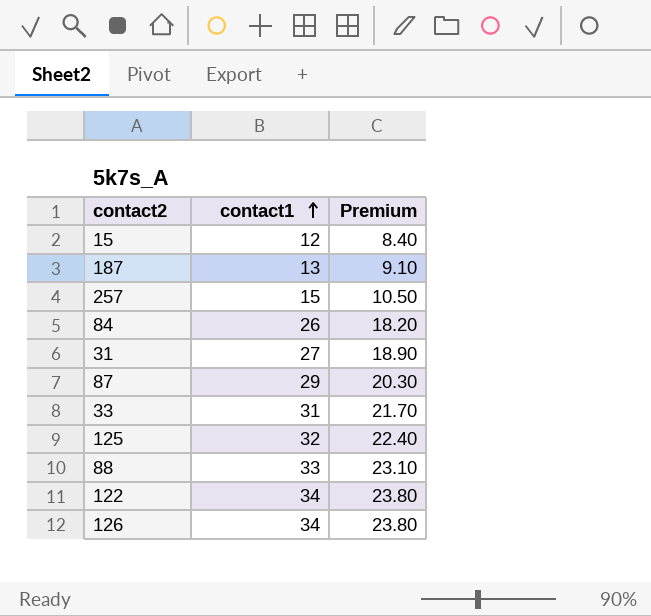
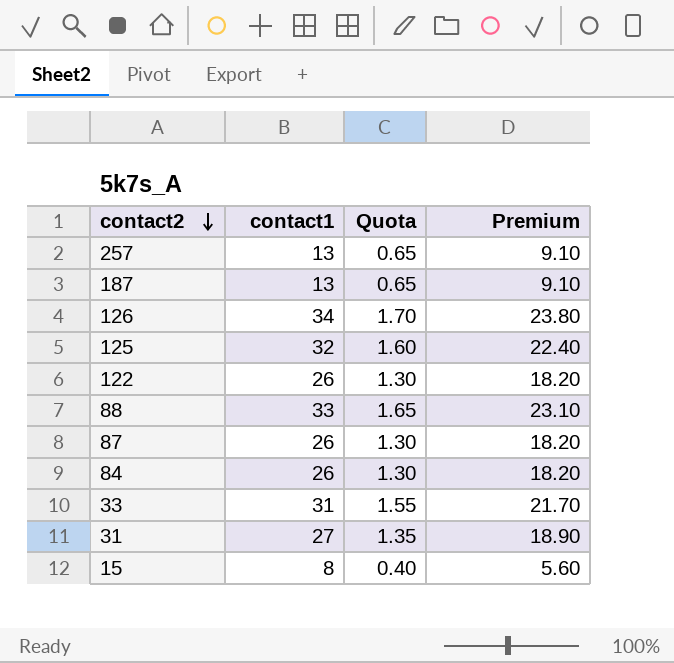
row order: contact1 ascending -> contact2 descending
column Quota | formula: none -> [contact1] * 0.05
257 | contact1: 15 -> 13
257 | Premium: 10.50 -> 9.10
122 | contact1: 34 -> 26
122 | Premium: 23.80 -> 18.20
87 | contact1: 29 -> 26
87 | Premium: 20.30 -> 18.20
15 | contact1: 12 -> 8
15 | Premium: 8.40 -> 5.60

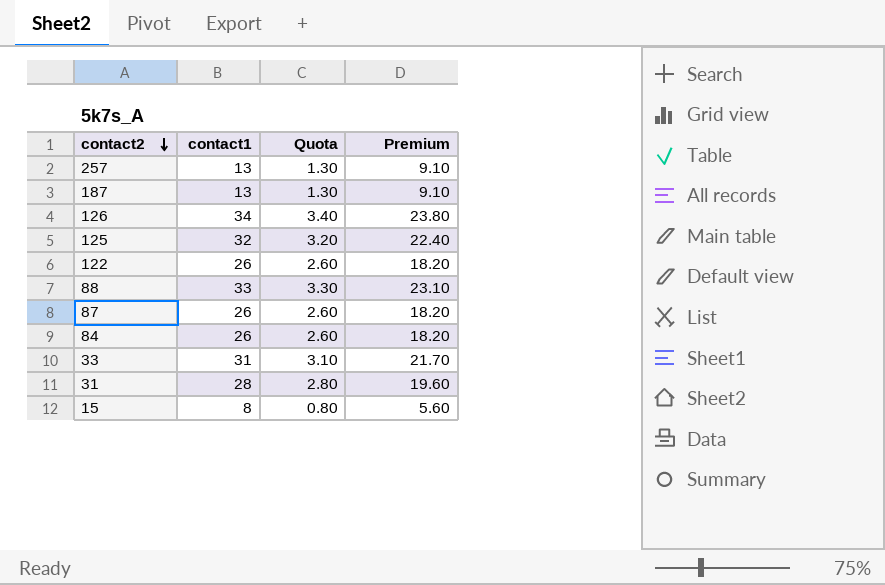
column Quota | formula: [contact1] * 0.05 -> [contact1] * 0.1
31 | contact1: 27 -> 28
31 | Premium: 18.90 -> 19.60

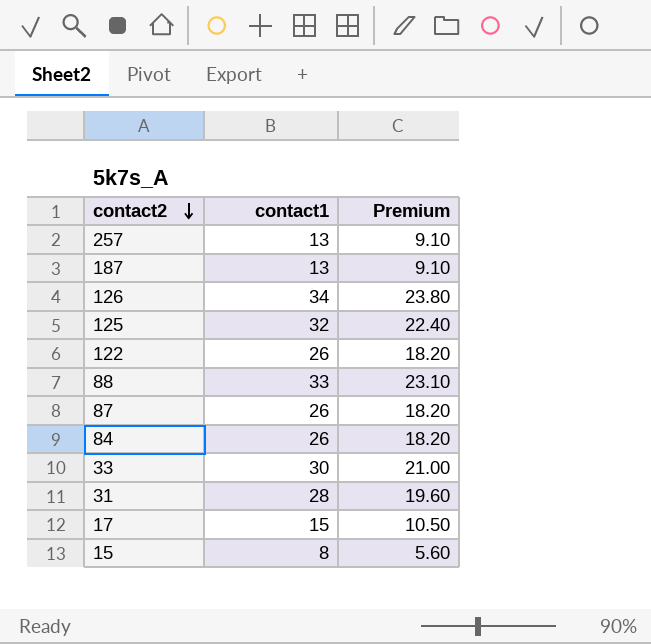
column Quota | formula: [contact1] * 0.1 -> none
33 | contact1: 31 -> 30
33 | Premium: 21.70 -> 21.00
row 17: none -> 15 | 10.50

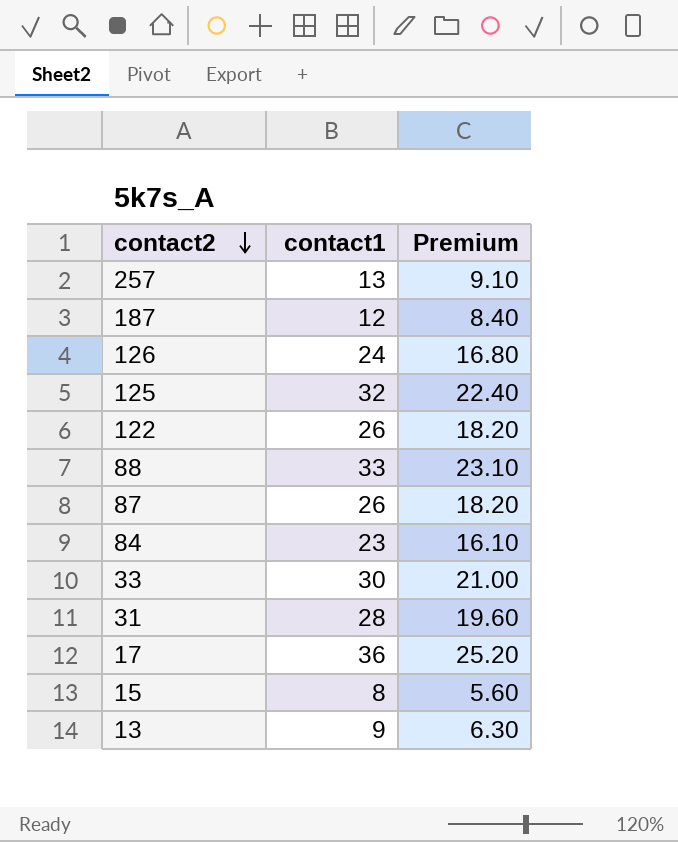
187 | contact1: 13 -> 12
187 | Premium: 9.10 -> 8.40
126 | contact1: 34 -> 24
126 | Premium: 23.80 -> 16.80
84 | contact1: 26 -> 23
84 | Premium: 18.20 -> 16.10
17 | contact1: 15 -> 36
17 | Premium: 10.50 -> 25.20
row 13: none -> 9 | 6.30

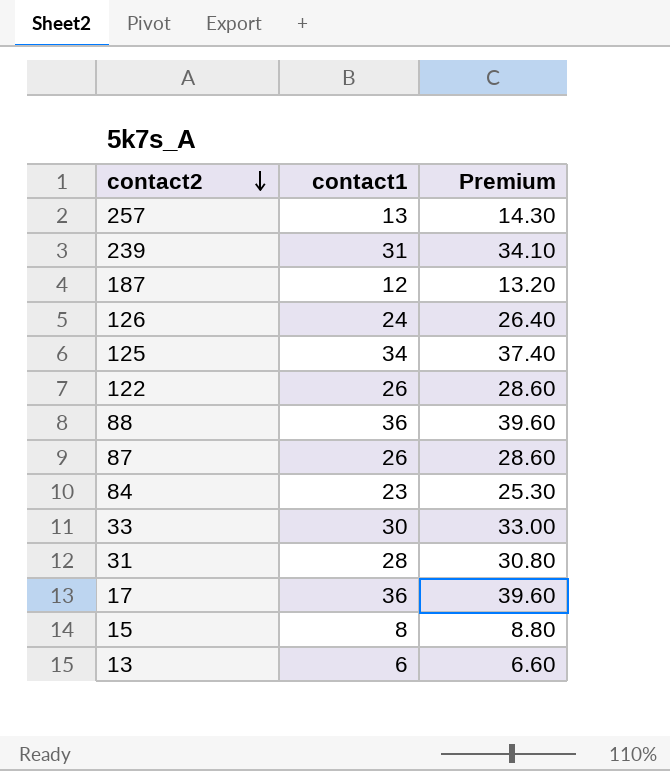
column Premium | formula: [contact1] * 0.7 -> [contact1] * 1.1
row 239: none -> 31 | 34.10
125 | contact1: 32 -> 34
88 | contact1: 33 -> 36
13 | contact1: 9 -> 6

